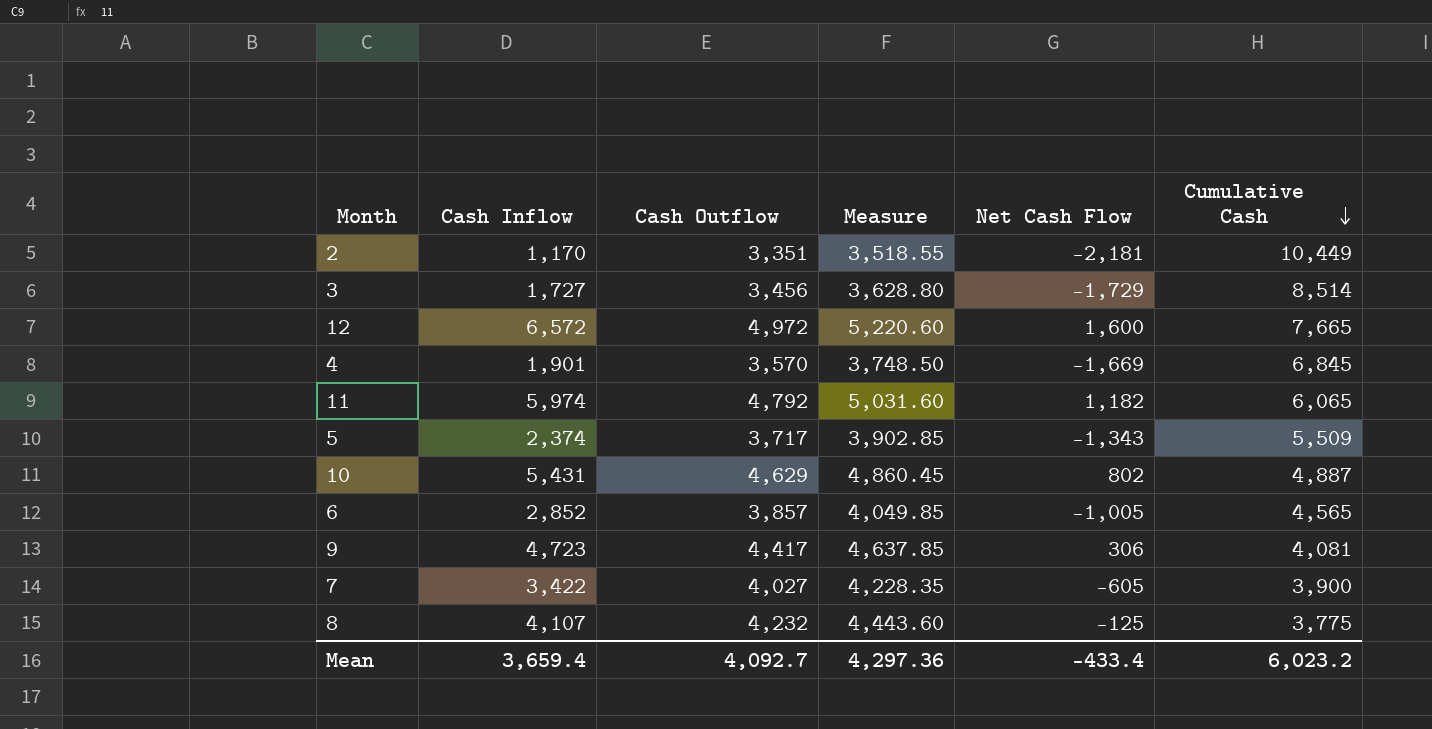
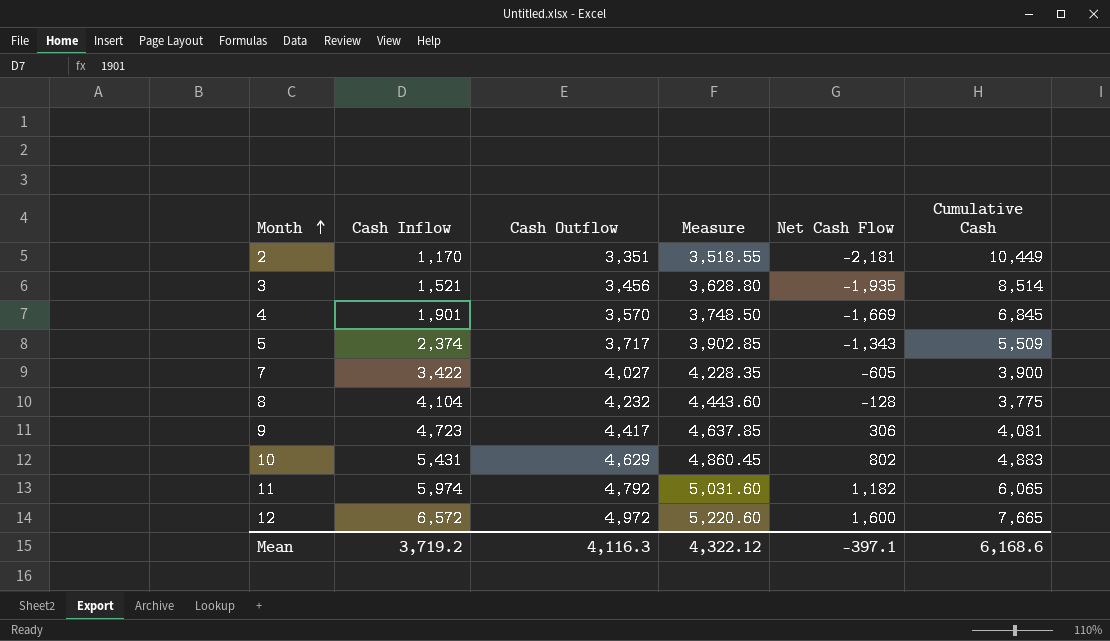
row order: Cumulative Cash descending -> Month ascending
row 6: 2,852 | 3,857 | 4,049.85 | -1,005 | 4,565 -> none
3 | Cash Inflow: 1,727 -> 1,521
3 | Net Cash Flow: -1,729 -> -1,935
8 | Cash Inflow: 4,107 -> 4,104
8 | Net Cash Flow: -125 -> -128
10 | Cumulative Cash: 4,887 -> 4,883
Mean | Cash Inflow: 3,659.4 -> 3,719.2
Mean | Cash Outflow: 4,092.7 -> 4,116.3
Mean | Measure: 4,297.36 -> 4,322.12
Mean | Net Cash Flow: -433.4 -> -397.1
Mean | Cumulative Cash: 6,023.2 -> 6,168.6

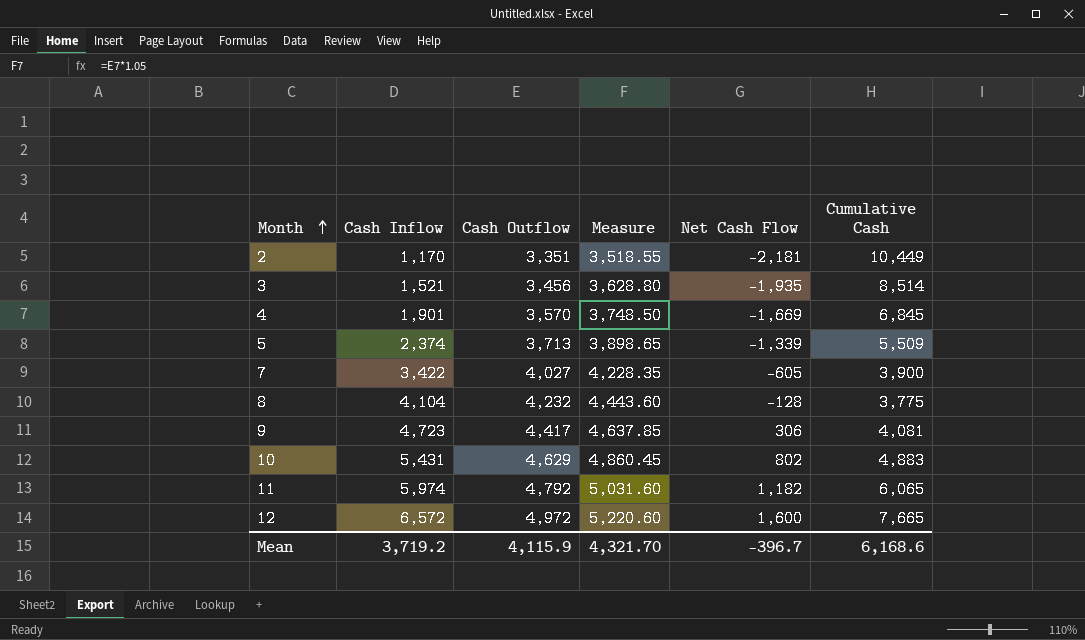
5 | Cash Outflow: 3,717 -> 3,713
5 | Measure: 3,902.85 -> 3,898.65
5 | Net Cash Flow: -1,343 -> -1,339
Mean | Cash Outflow: 4,116.3 -> 4,115.9
Mean | Measure: 4,322.12 -> 4,321.70
Mean | Net Cash Flow: -397.1 -> -396.7

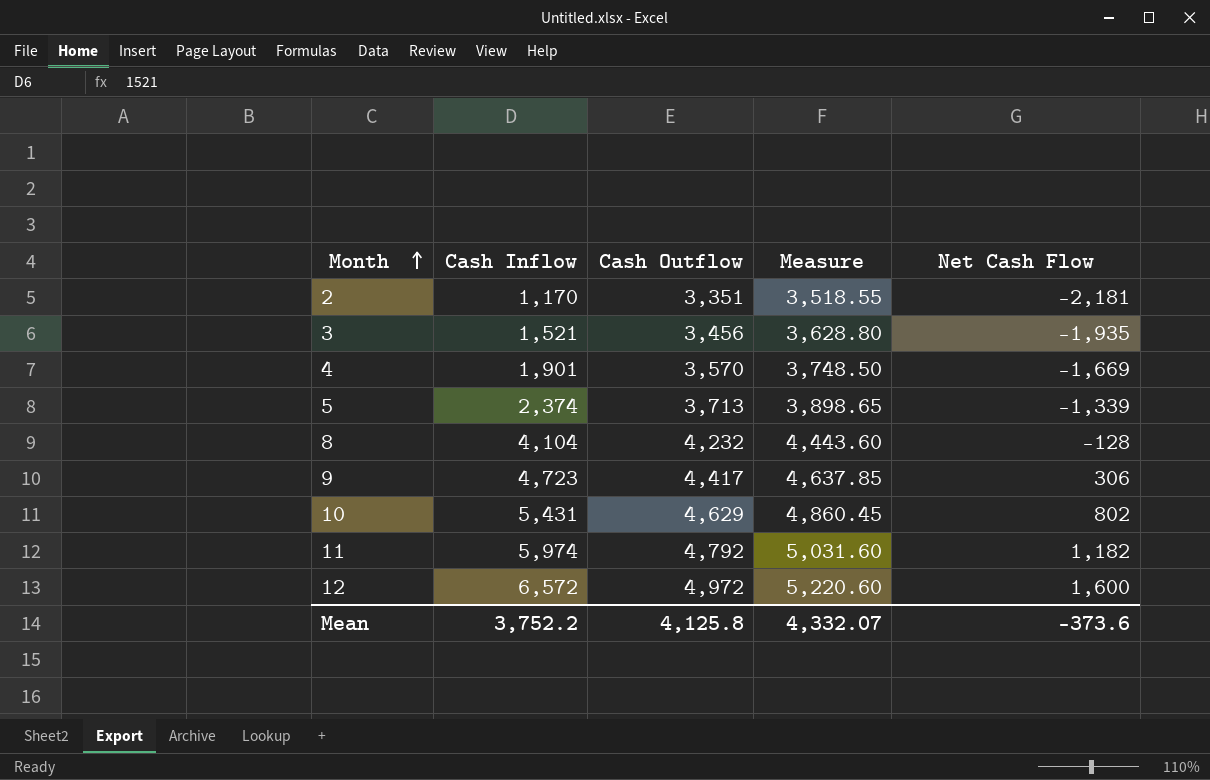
column Cumulative Cash | position: 6 -> none
row 7: 3,422 | 4,027 | 4,228.35 | -605 | 3,900 -> none
Mean | Cash Inflow: 3,719.2 -> 3,752.2
Mean | Cash Outflow: 4,115.9 -> 4,125.8
Mean | Measure: 4,321.70 -> 4,332.07
Mean | Net Cash Flow: -396.7 -> -373.6

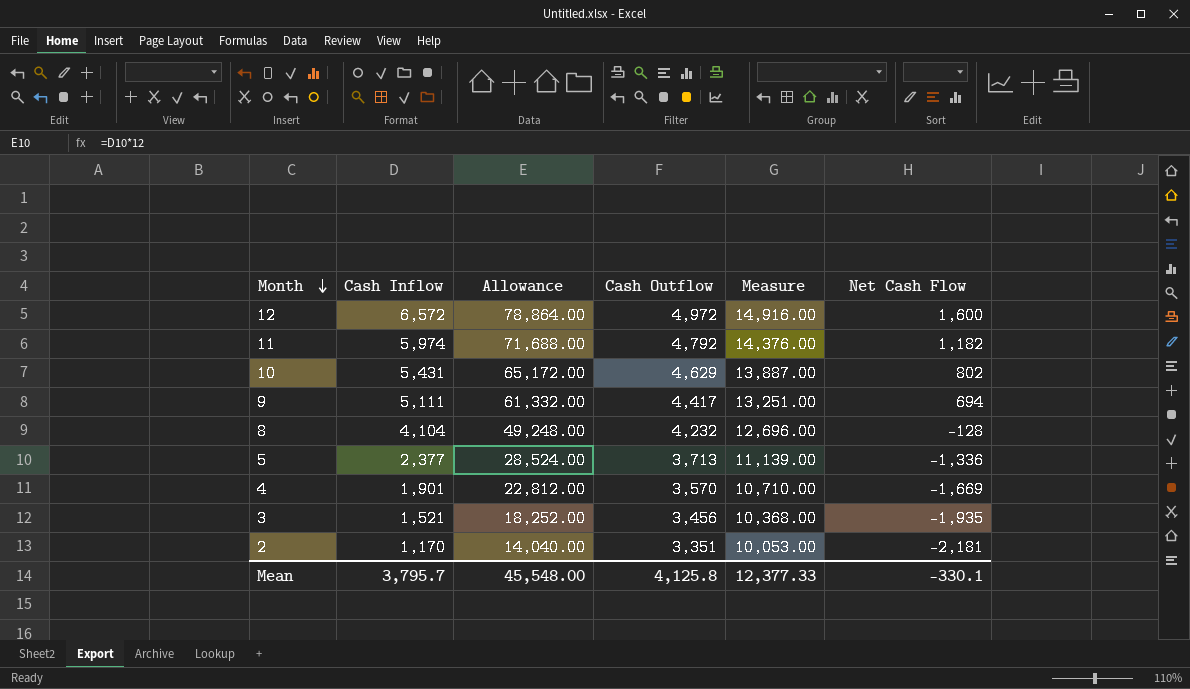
row order: Month ascending -> Month descending
column Allowance | formula: none -> [Cash Inflow] * 12
column Measure | formula: [Cash Outflow] * 1.05 -> [Cash Outflow] * 3
9 | Cash Inflow: 4,723 -> 5,111
9 | Net Cash Flow: 306 -> 694
5 | Cash Inflow: 2,374 -> 2,377
5 | Net Cash Flow: -1,339 -> -1,336
Mean | Cash Inflow: 3,752.2 -> 3,795.7
Mean | Measure: 4,332.07 -> 12,377.33
Mean | Net Cash Flow: -373.6 -> -330.1

